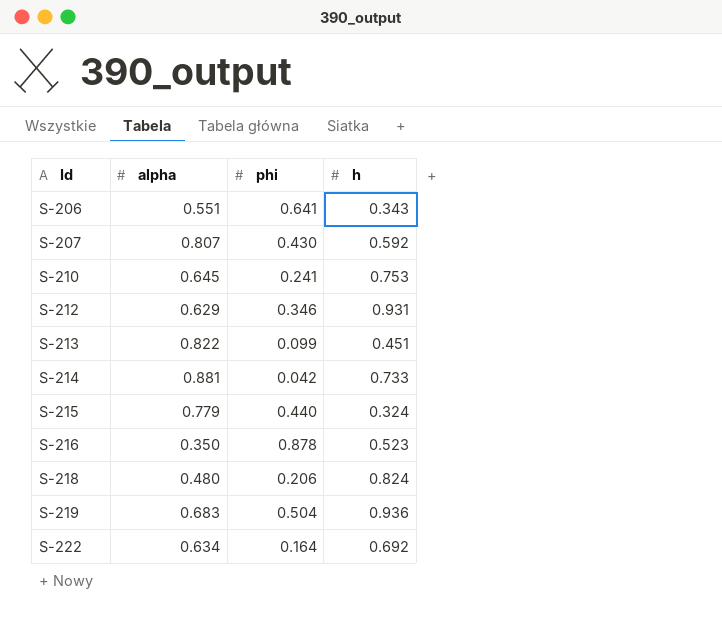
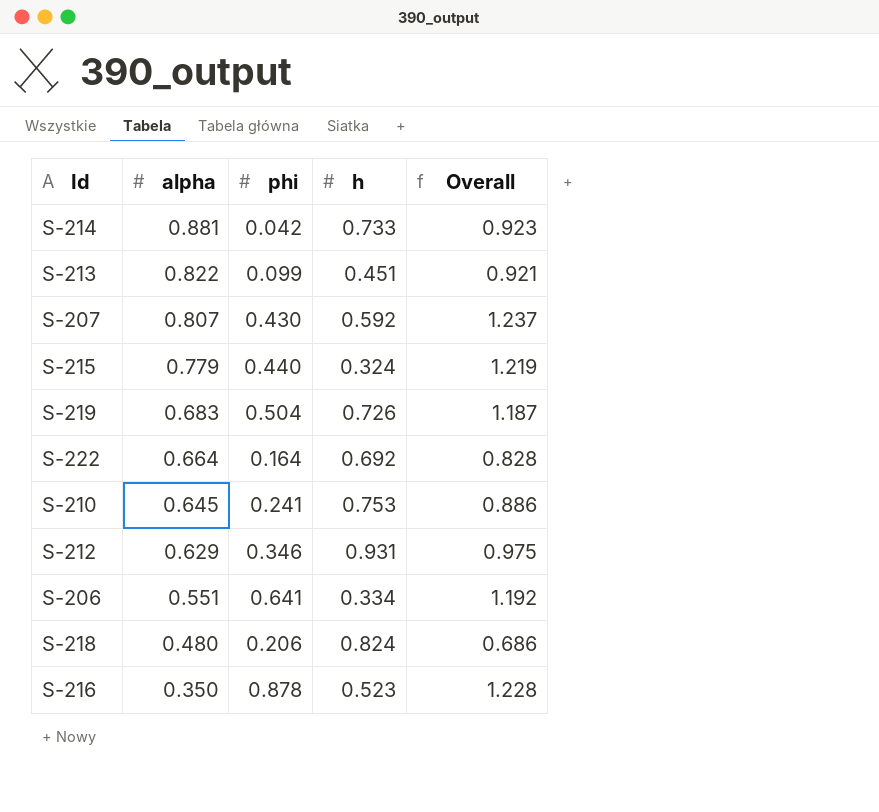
row order: Id ascending -> alpha descending
column Overall | formula: none -> [alpha] + [phi]
S-219 | h: 0.936 -> 0.726
S-222 | alpha: 0.634 -> 0.664
S-206 | h: 0.343 -> 0.334

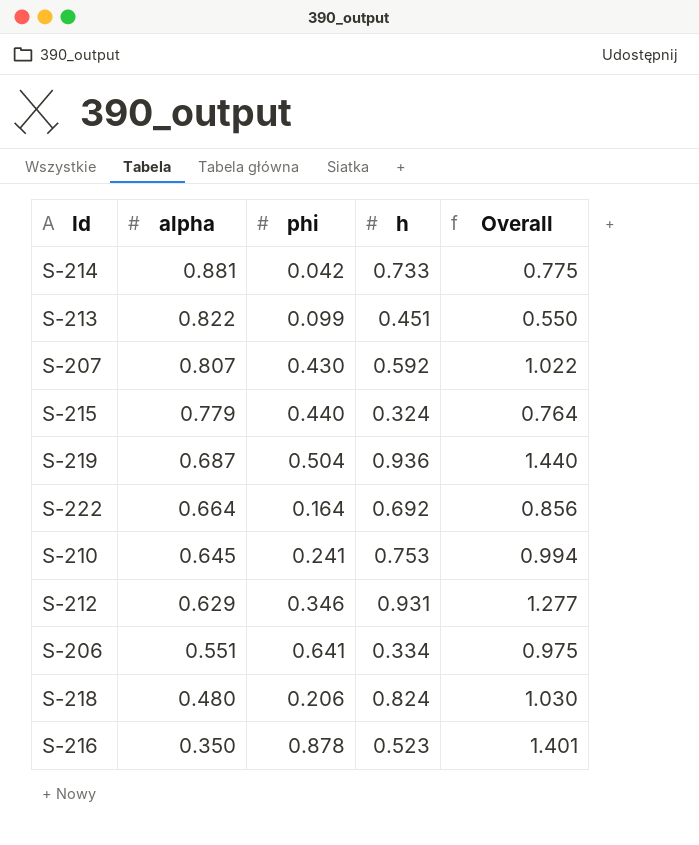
column Overall | formula: [alpha] + [phi] -> [phi] + [h]
S-219 | alpha: 0.683 -> 0.687
S-219 | h: 0.726 -> 0.936

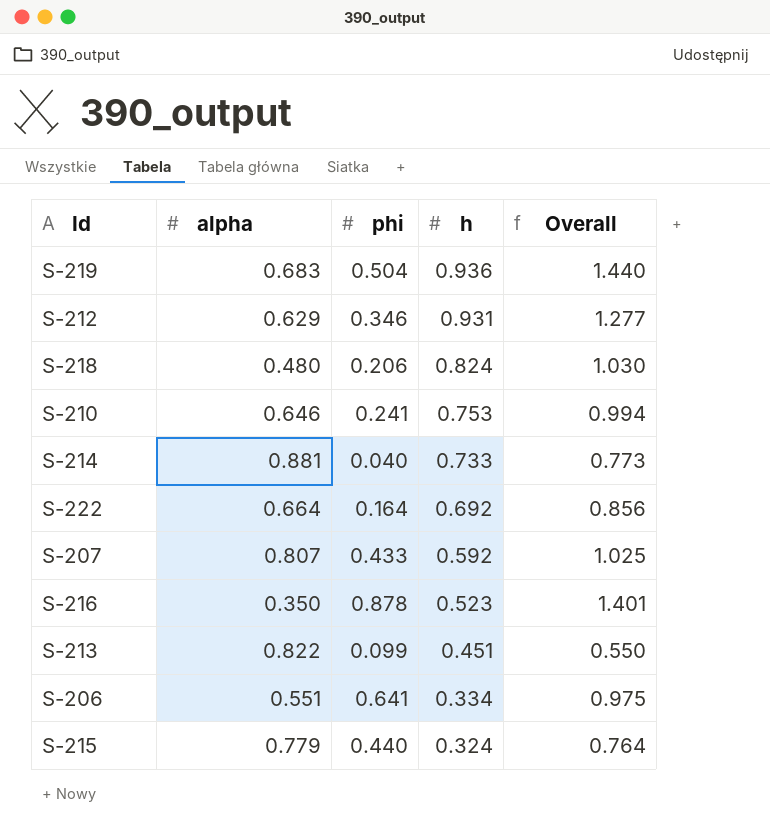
row order: alpha descending -> h descending
S-219 | alpha: 0.687 -> 0.683
S-210 | alpha: 0.645 -> 0.646
S-214 | phi: 0.042 -> 0.040
S-214 | Overall: 0.775 -> 0.773
S-207 | phi: 0.430 -> 0.433
S-207 | Overall: 1.022 -> 1.025

